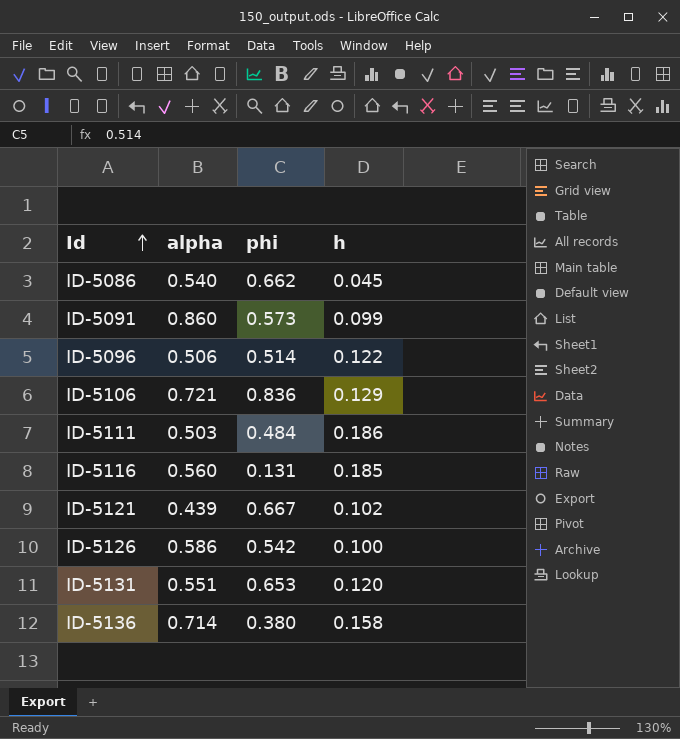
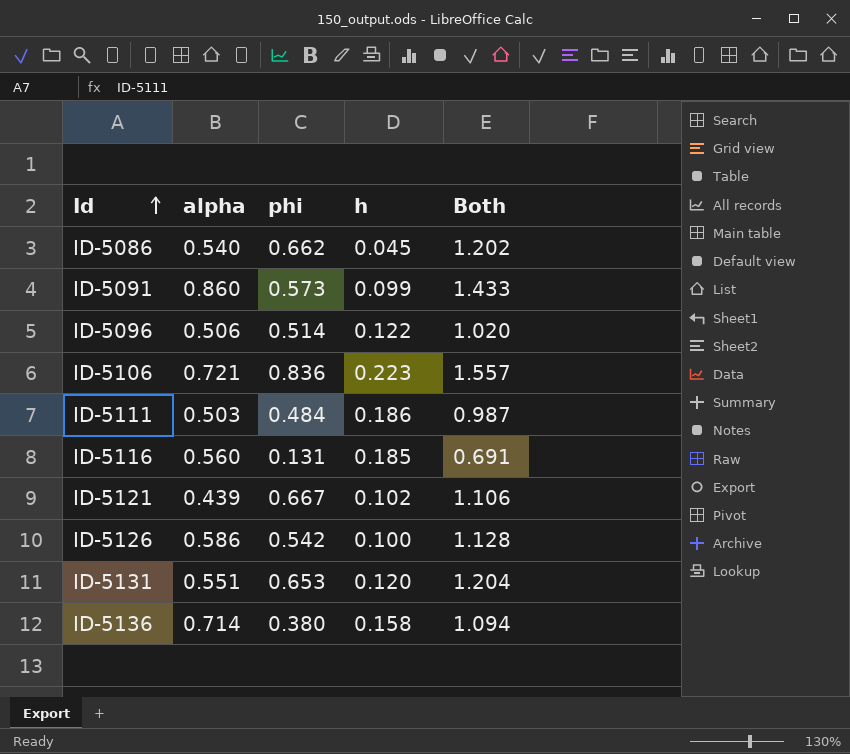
column Both | formula: none -> [alpha] + [phi]
ID-5106 | h: 0.129 -> 0.223

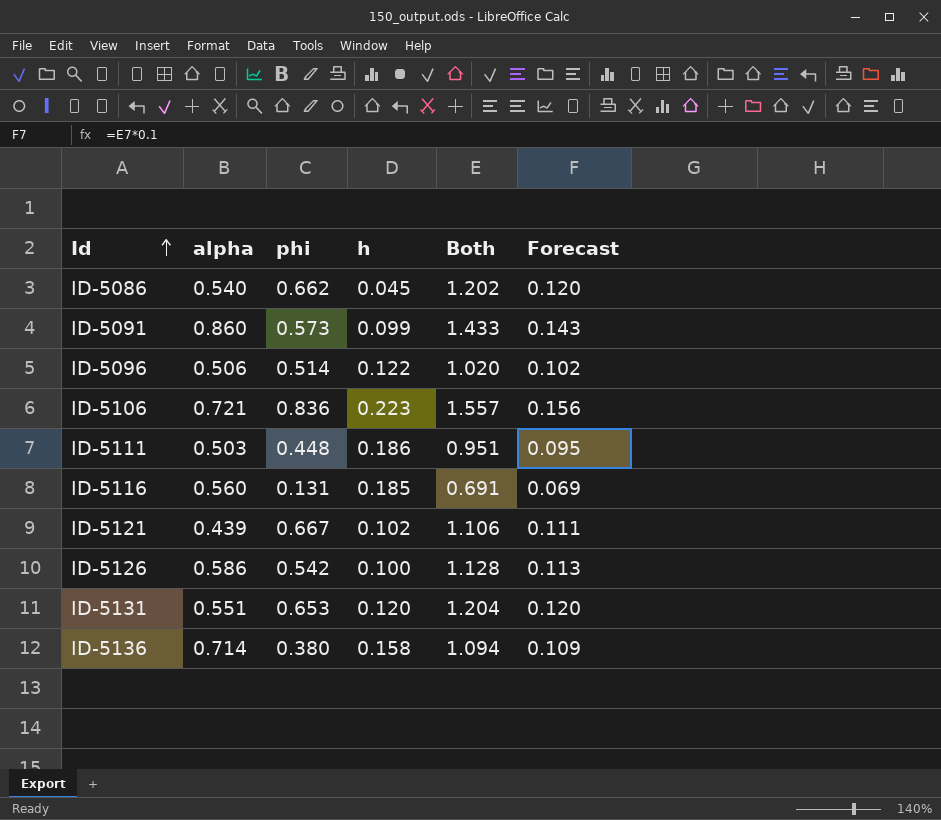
column Forecast | formula: none -> [Both] * 0.1
ID-5111 | phi: 0.484 -> 0.448
ID-5111 | Both: 0.987 -> 0.951

